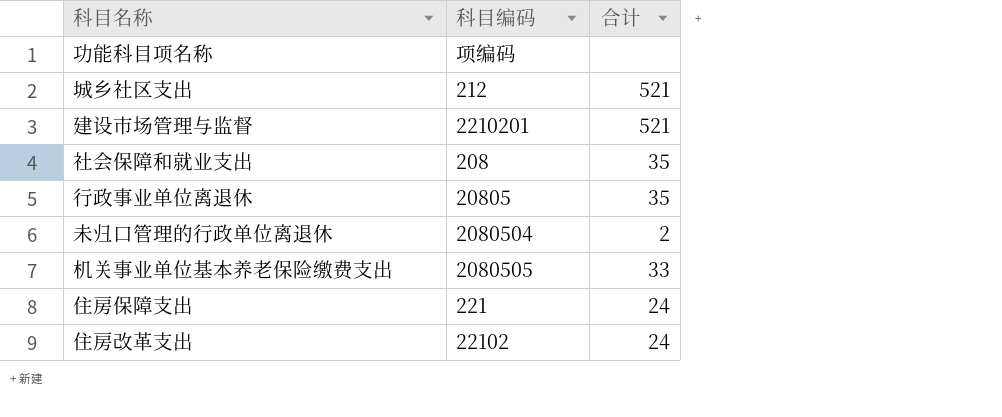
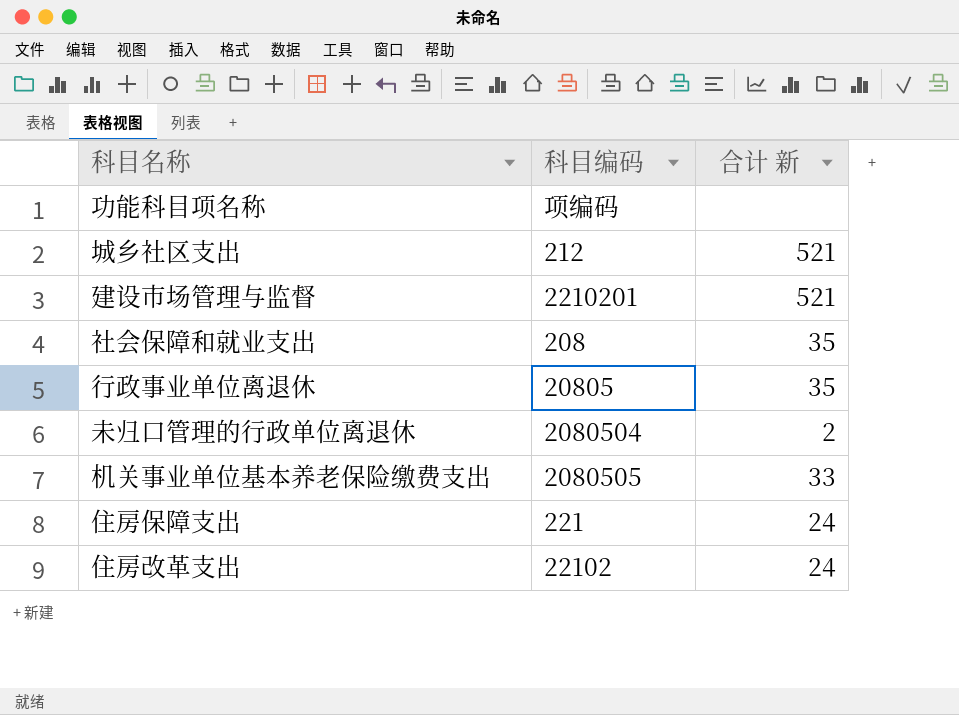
column name: 合计 -> 合计 新

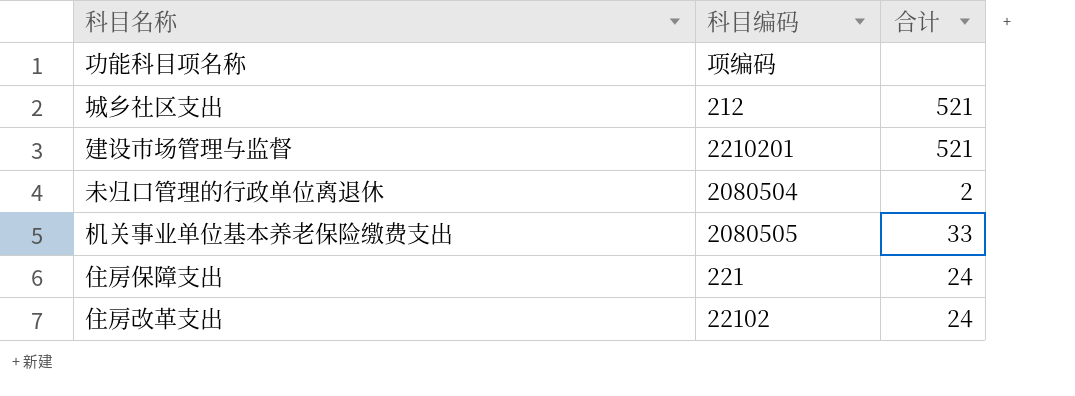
column name: 合计 新 -> 合计
row 社会保障和就业支出: 208 | 35 -> none
row 行政事业单位离退休: 20805 | 35 -> none

